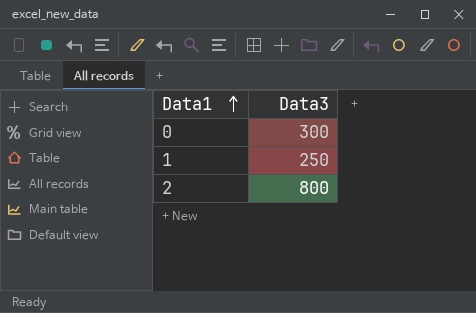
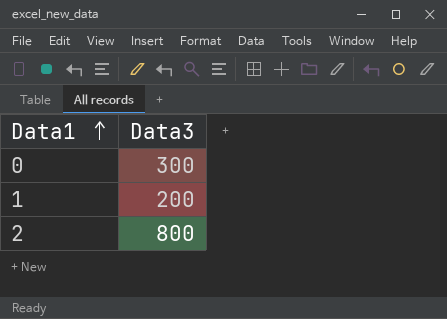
1 | Data3: 250 -> 200

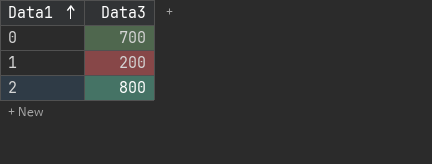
0 | Data3: 300 -> 700

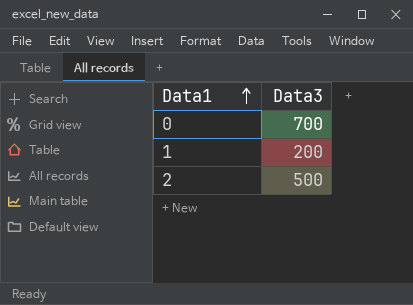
2 | Data3: 800 -> 500

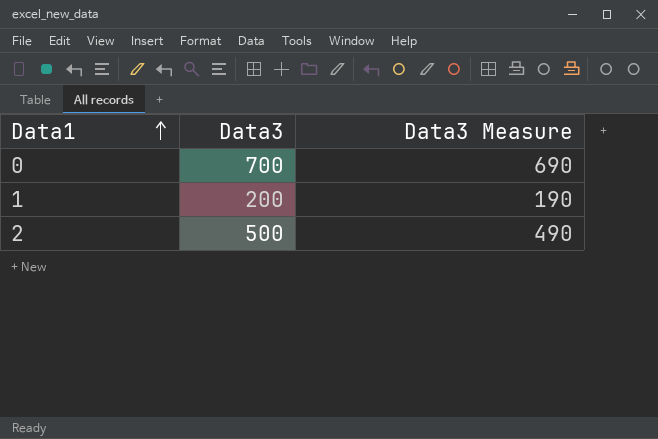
column Data3 Measure | formula: none -> [Data3] - 10

